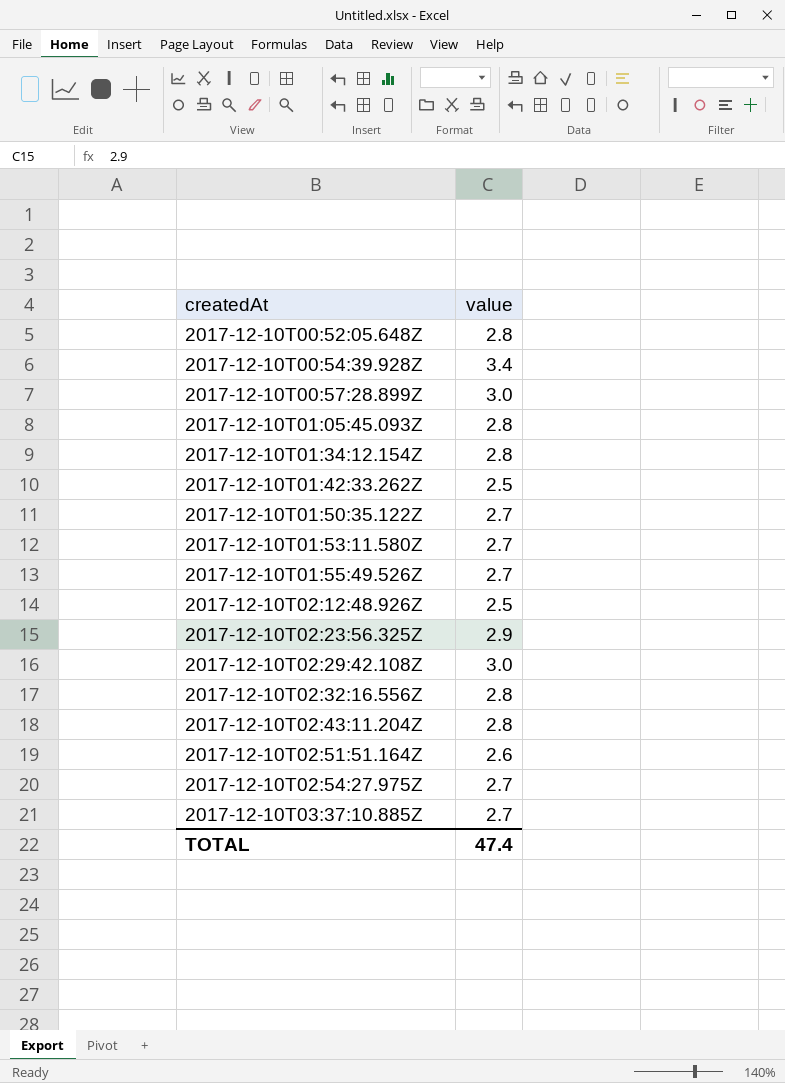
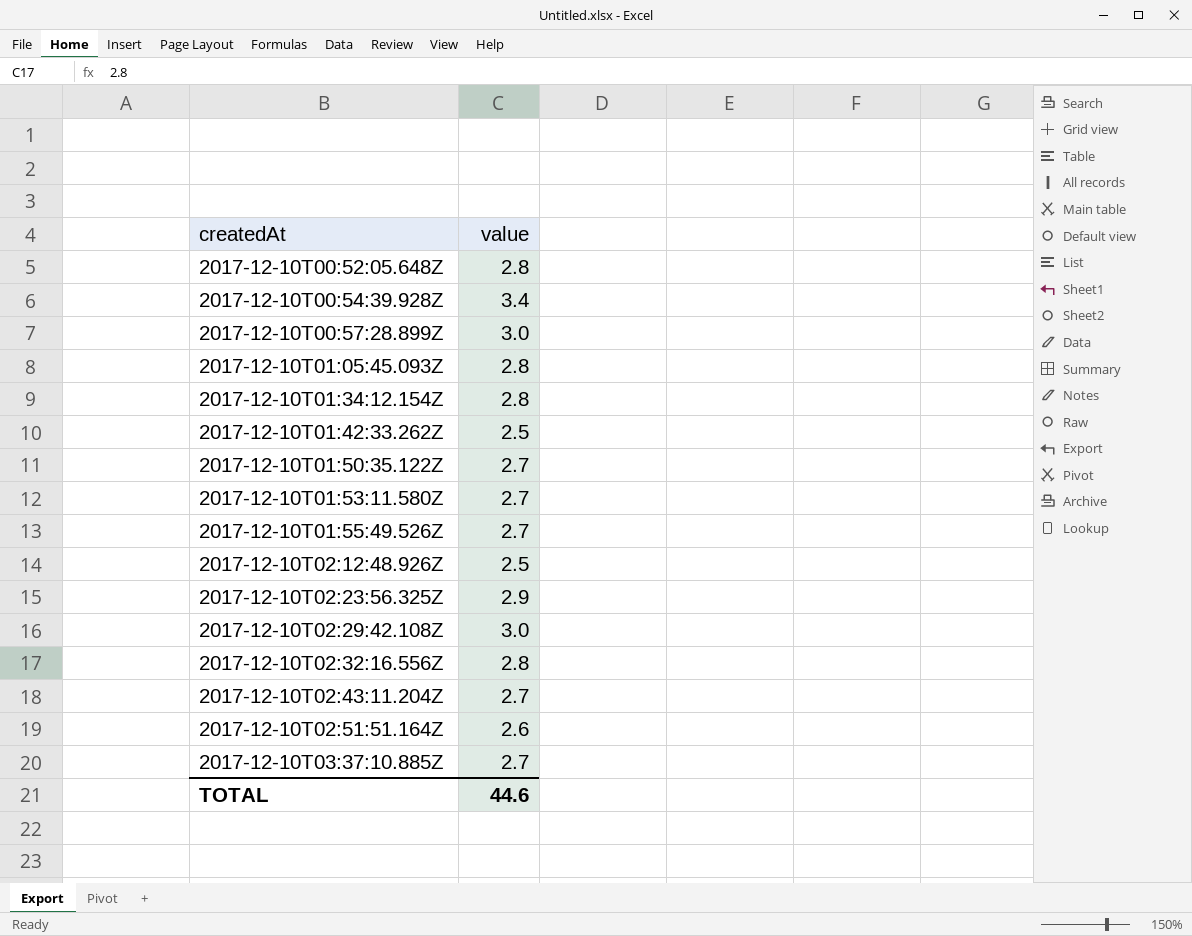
row 2017-12-10T02:54:27.975Z: 2.7 -> none
2017-12-10T02:43:11.204Z | value: 2.8 -> 2.7
TOTAL | value: 47.4 -> 44.6

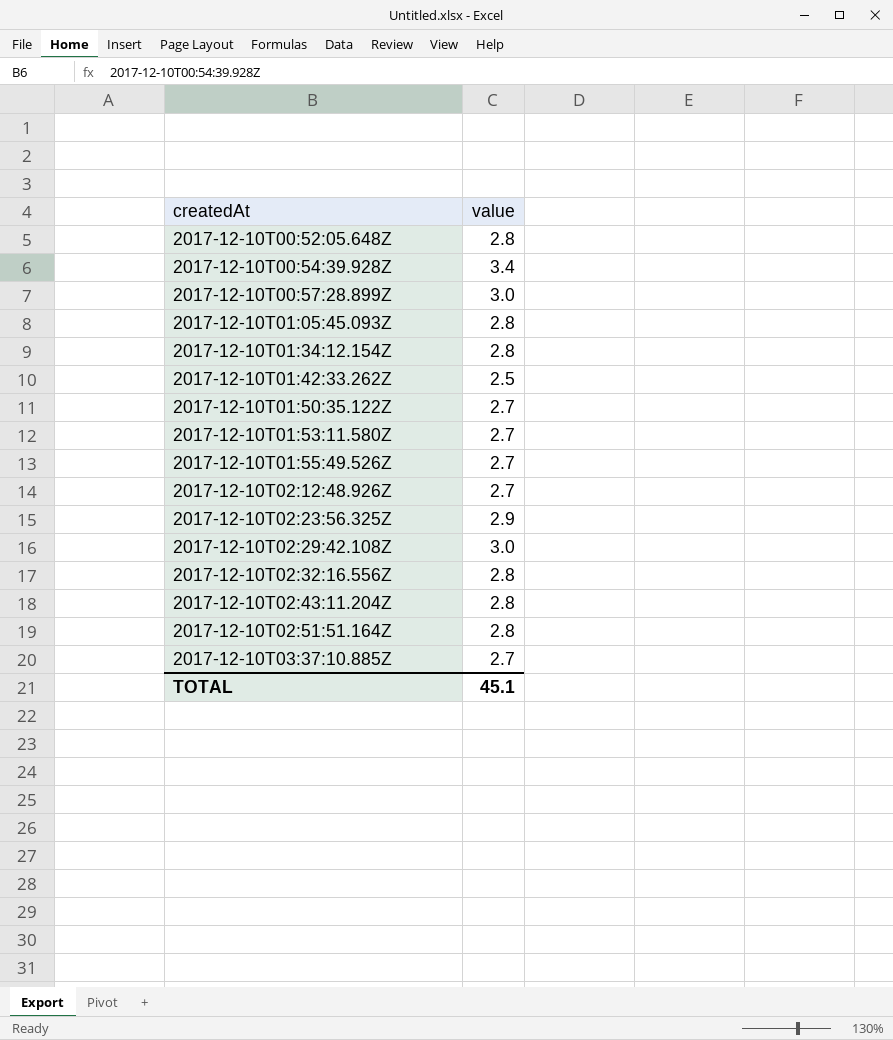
2017-12-10T02:12:48.926Z | value: 2.5 -> 2.7
2017-12-10T02:43:11.204Z | value: 2.7 -> 2.8
2017-12-10T02:51:51.164Z | value: 2.6 -> 2.8
TOTAL | value: 44.6 -> 45.1

